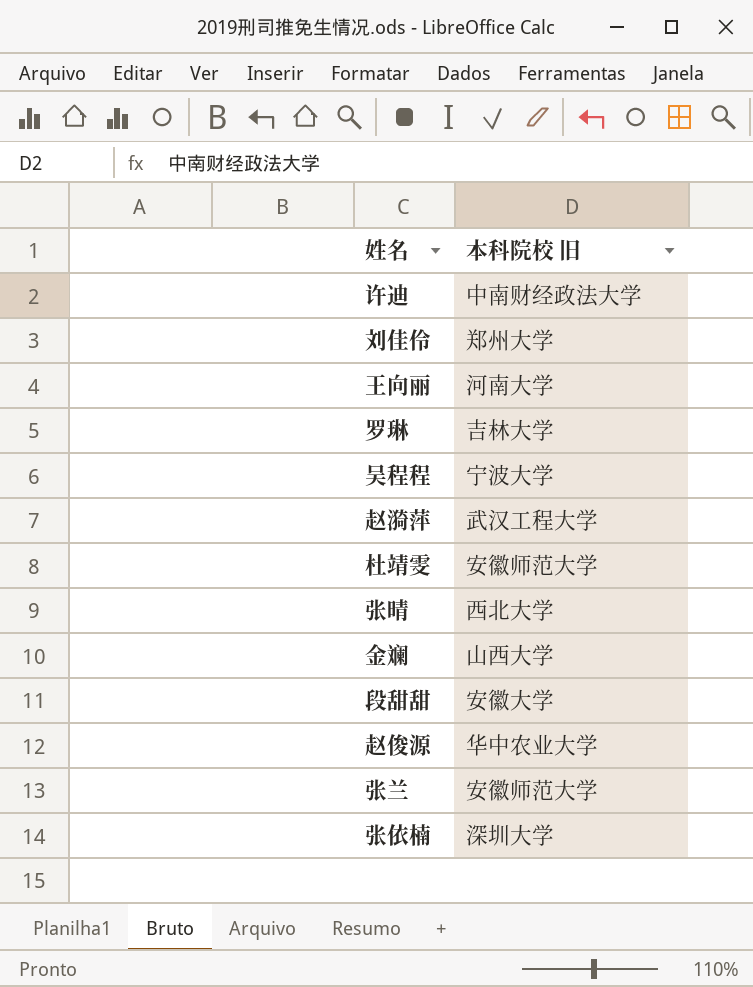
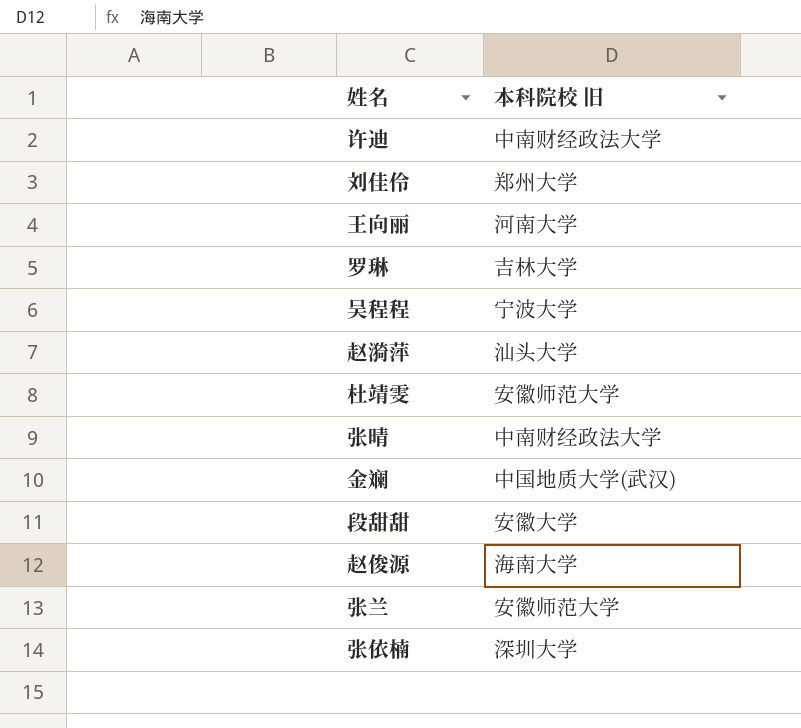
赵漪萍 | 本科院校 旧: 武汉工程大学 -> 汕头大学
张晴 | 本科院校 旧: 西北大学 -> 中南财经政法大学
金斓 | 本科院校 旧: 山西大学 -> 中国地质大学(武汉)
赵俊源 | 本科院校 旧: 华中农业大学 -> 海南大学

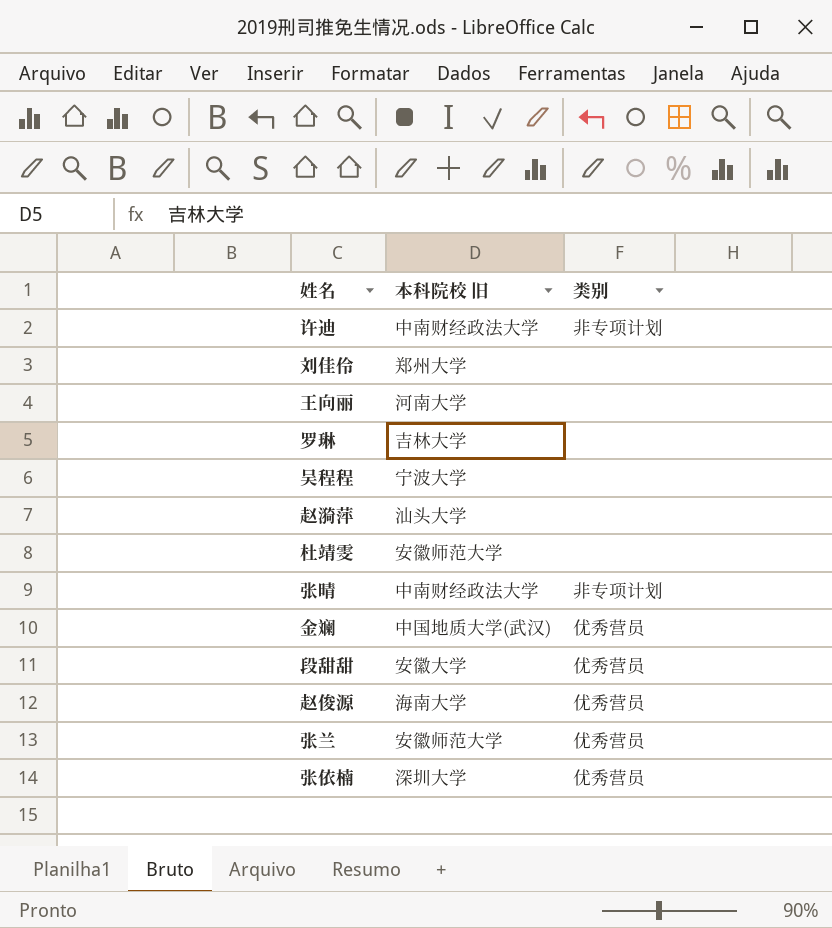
column 类别 | position: none -> 3

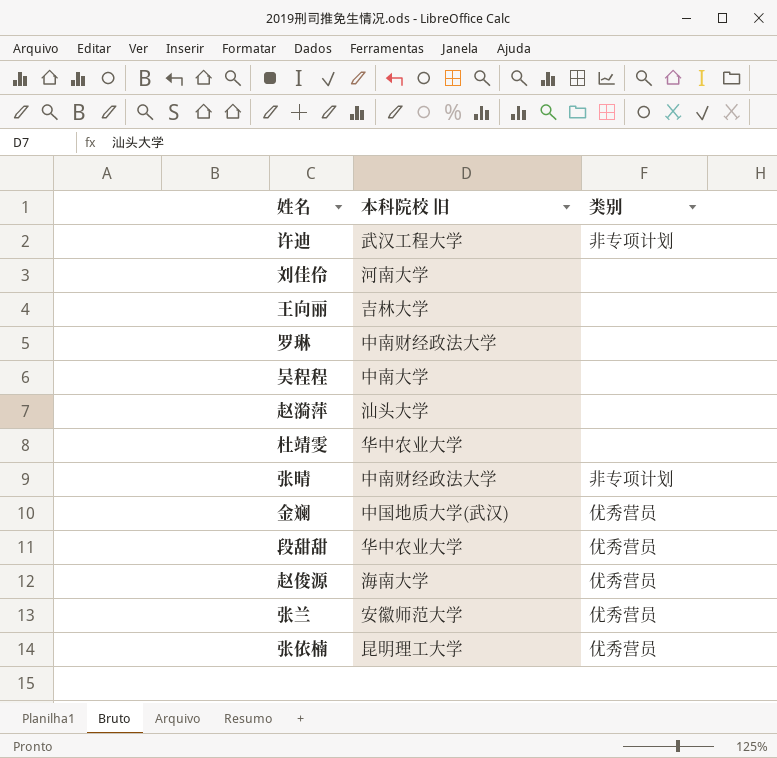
许迪 | 本科院校 旧: 中南财经政法大学 -> 武汉工程大学
刘佳伶 | 本科院校 旧: 郑州大学 -> 河南大学
王向丽 | 本科院校 旧: 河南大学 -> 吉林大学
罗琳 | 本科院校 旧: 吉林大学 -> 中南财经政法大学
吴程程 | 本科院校 旧: 宁波大学 -> 中南大学
杜靖雯 | 本科院校 旧: 安徽师范大学 -> 华中农业大学
段甜甜 | 本科院校 旧: 安徽大学 -> 华中农业大学
张依楠 | 本科院校 旧: 深圳大学 -> 昆明理工大学

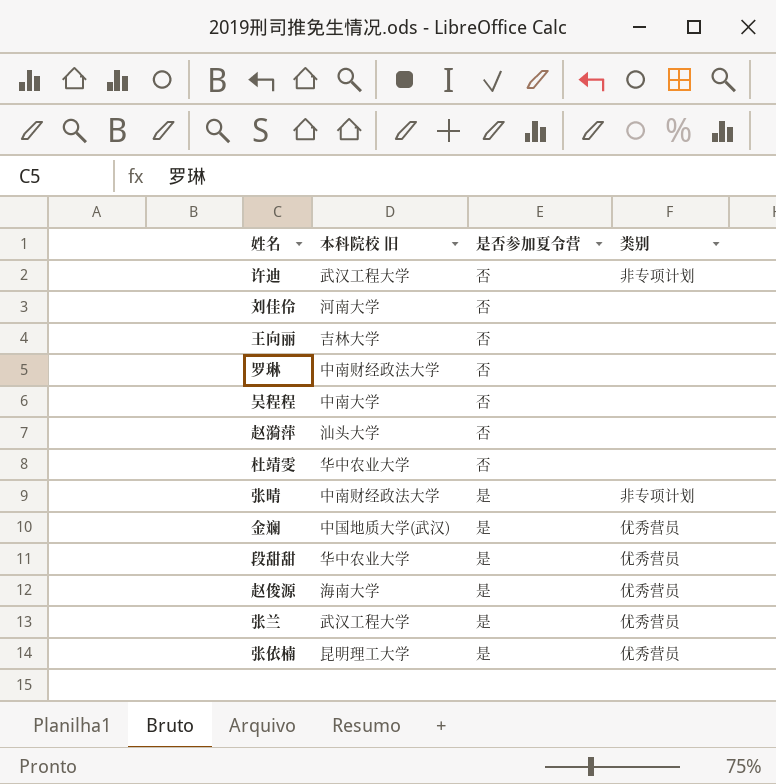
column 是否参加夏令营 | position: none -> 3
张兰 | 本科院校 旧: 安徽师范大学 -> 武汉工程大学

